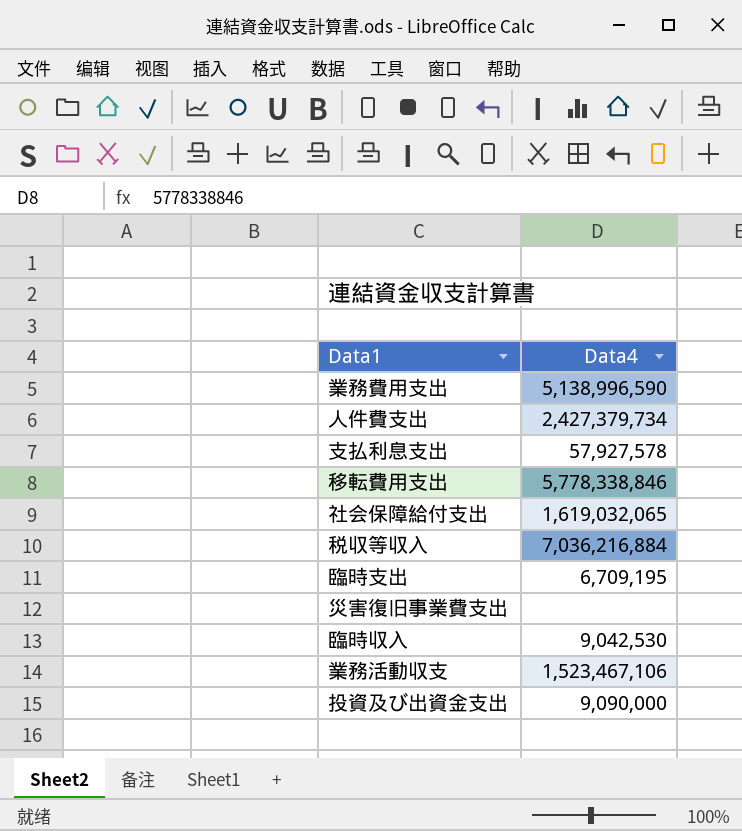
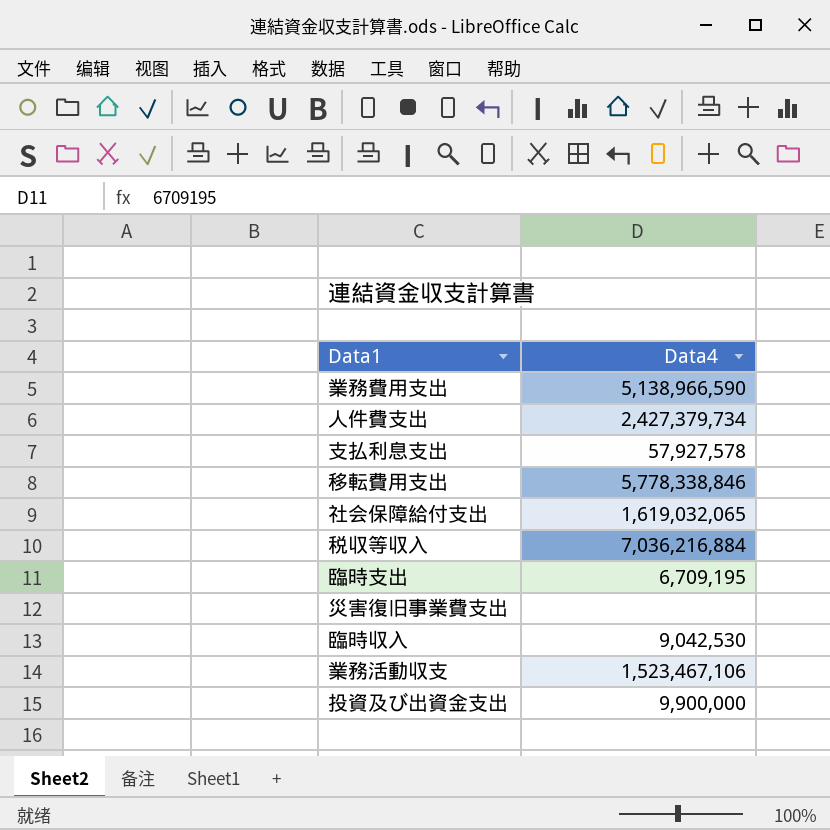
業務費用支出 | Data4: 5,138,996,590 -> 5,138,966,590
投資及び出資金支出 | Data4: 9,090,000 -> 9,900,000

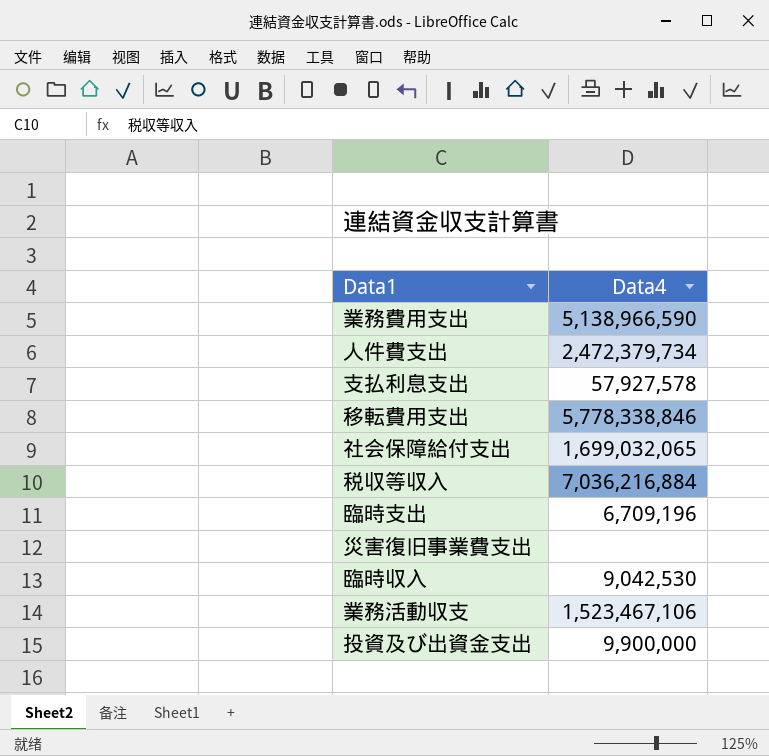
人件費支出 | Data4: 2,427,379,734 -> 2,472,379,734
社会保障給付支出 | Data4: 1,619,032,065 -> 1,699,032,065
臨時支出 | Data4: 6,709,195 -> 6,709,196

